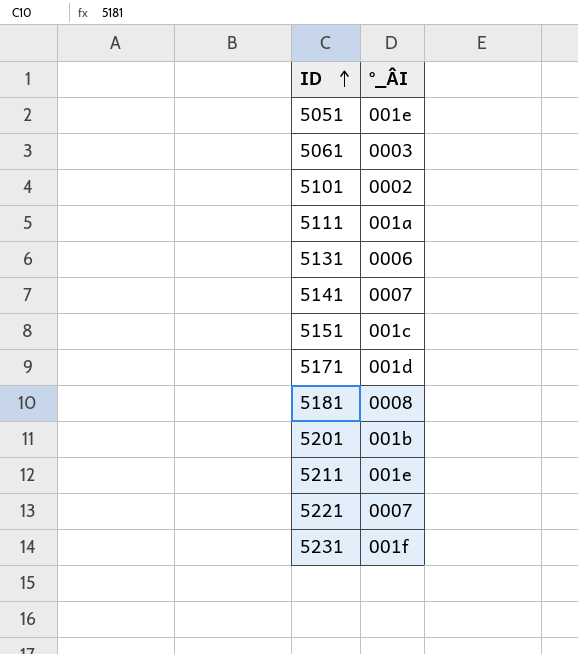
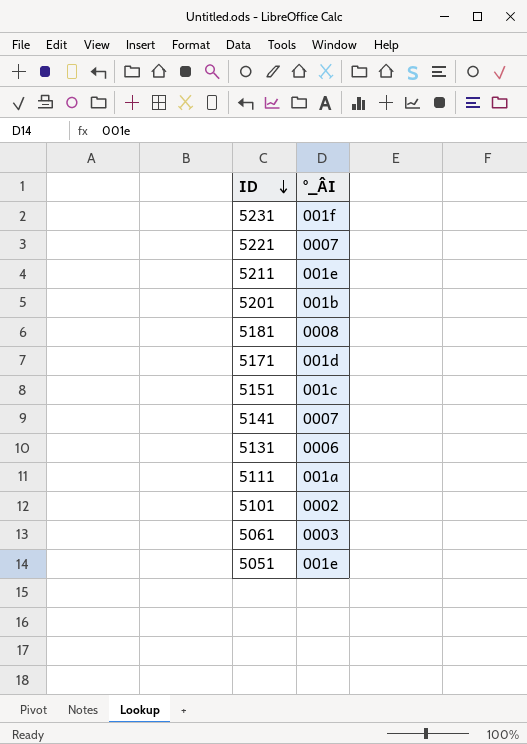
row order: ID ascending -> ID descending

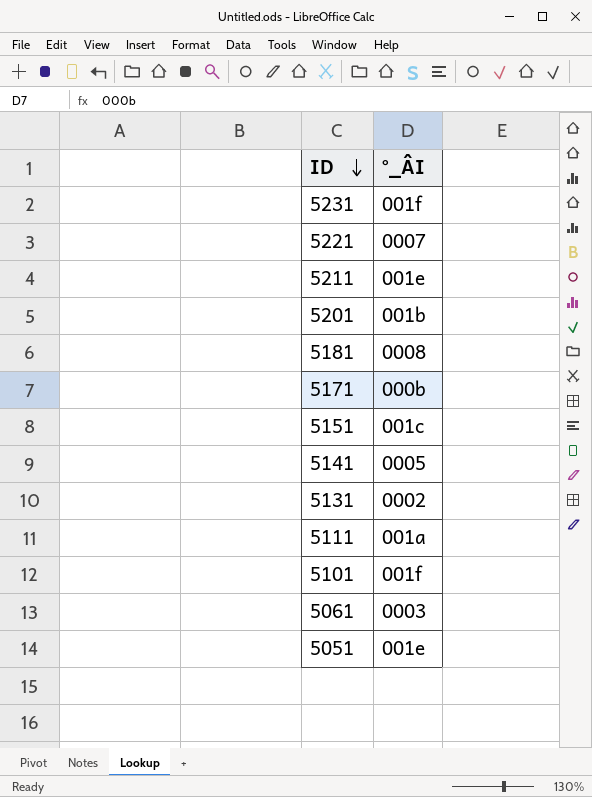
5171 | °_ÂI: 001d -> 000b
5141 | °_ÂI: 0007 -> 0005
5131 | °_ÂI: 0006 -> 0002
5101 | °_ÂI: 0002 -> 001f

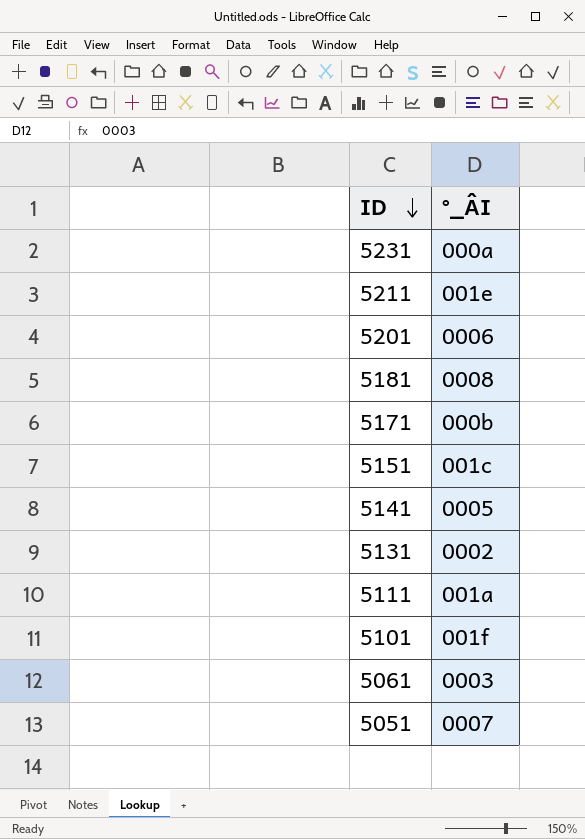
row 5221: 0007 -> none
5231 | °_ÂI: 001f -> 000a
5201 | °_ÂI: 001b -> 0006
5051 | °_ÂI: 001e -> 0007

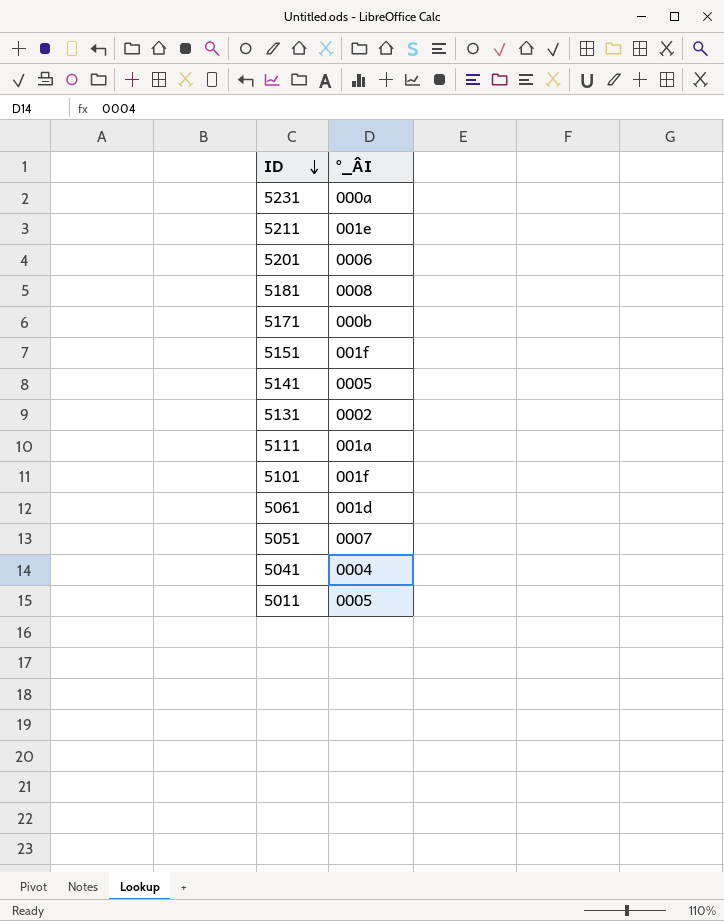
5151 | °_ÂI: 001c -> 001f
5061 | °_ÂI: 0003 -> 001d
row 5041: none -> 0004
row 5011: none -> 0005

